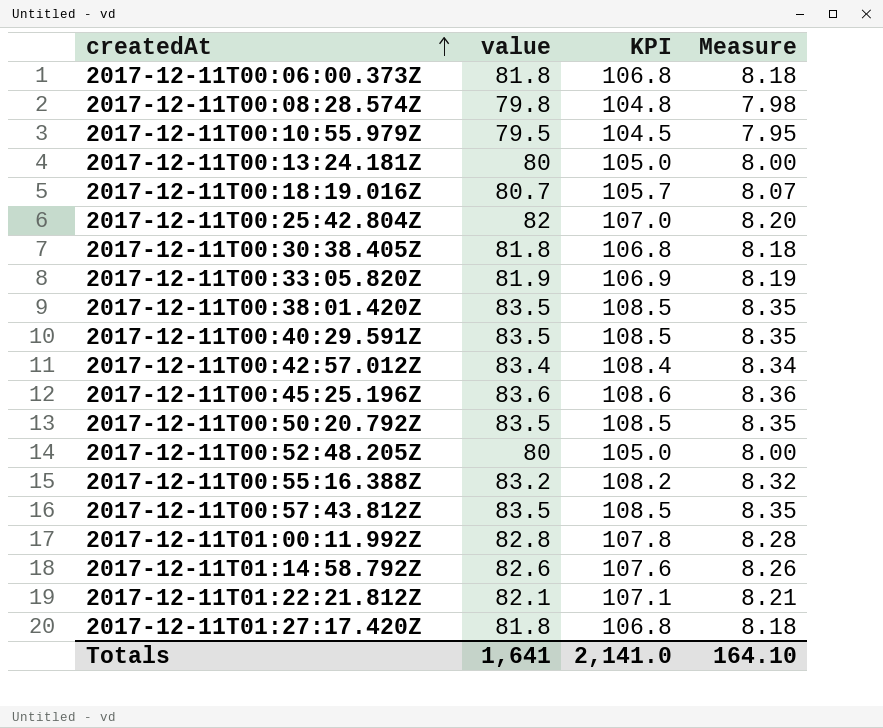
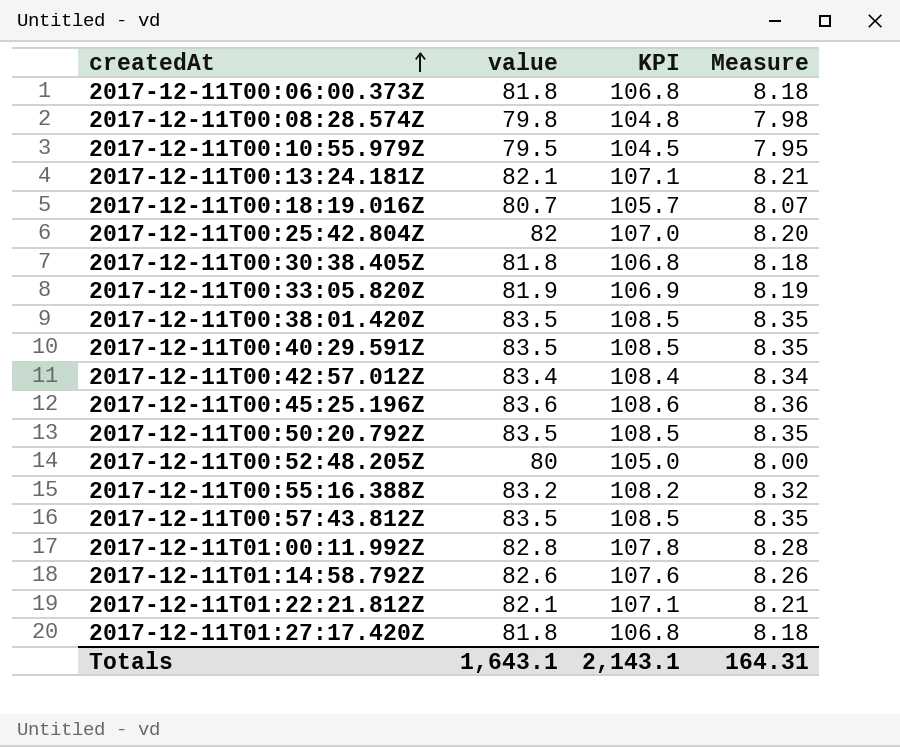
2017-12-11T00:13:24.181Z | value: 80 -> 82.1
2017-12-11T00:13:24.181Z | KPI: 105.0 -> 107.1
2017-12-11T00:13:24.181Z | Measure: 8.00 -> 8.21
Totals | value: 1,641 -> 1,643.1
Totals | KPI: 2,141.0 -> 2,143.1
Totals | Measure: 164.10 -> 164.31

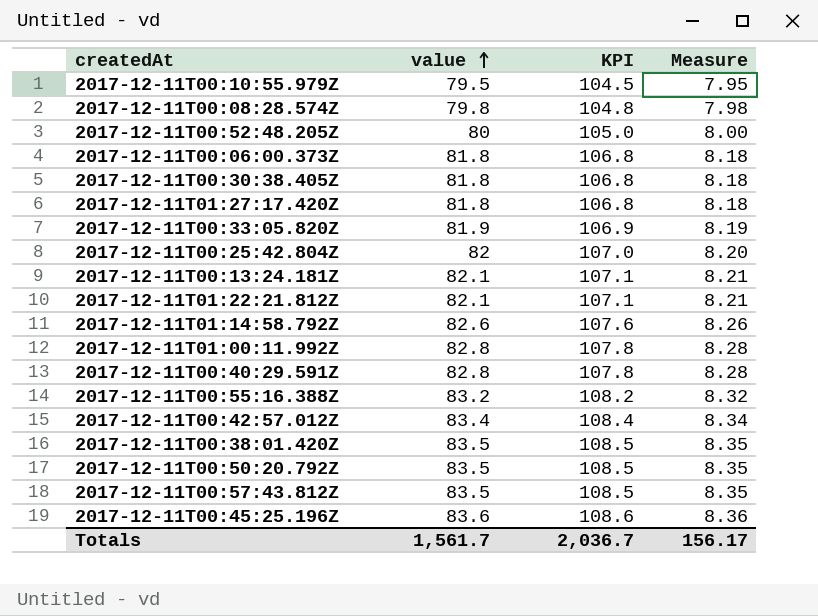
row order: createdAt ascending -> value ascending
row 2017-12-11T00:18:19.016Z: 80.7 | 105.7 | 8.07 -> none
2017-12-11T00:40:29.591Z | value: 83.5 -> 82.8
2017-12-11T00:40:29.591Z | KPI: 108.5 -> 107.8
2017-12-11T00:40:29.591Z | Measure: 8.35 -> 8.28
Totals | value: 1,643.1 -> 1,561.7
Totals | KPI: 2,143.1 -> 2,036.7
Totals | Measure: 164.31 -> 156.17

